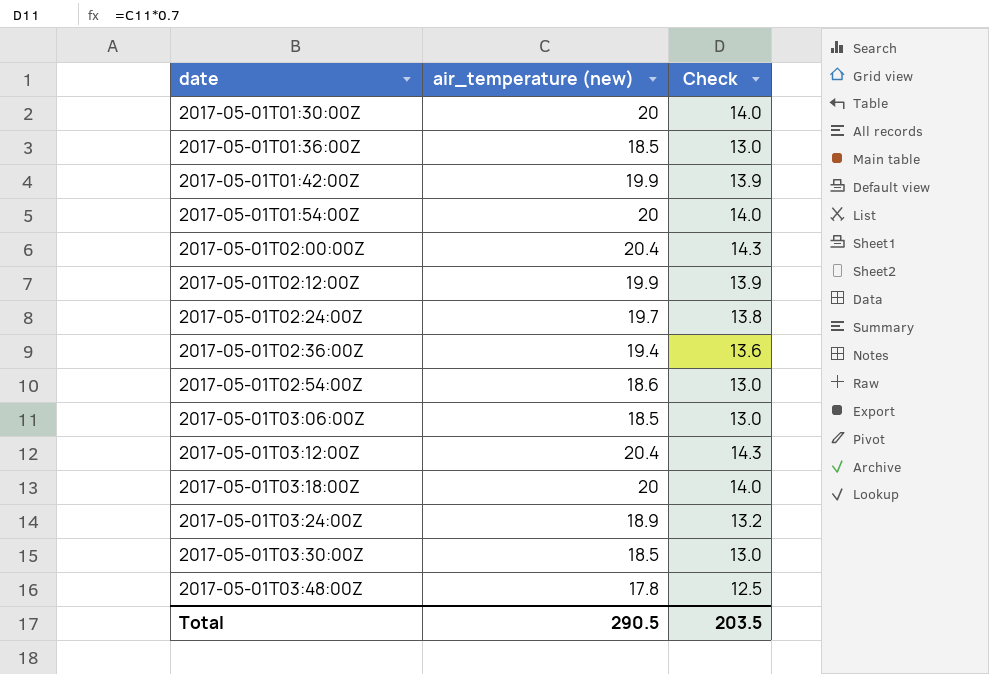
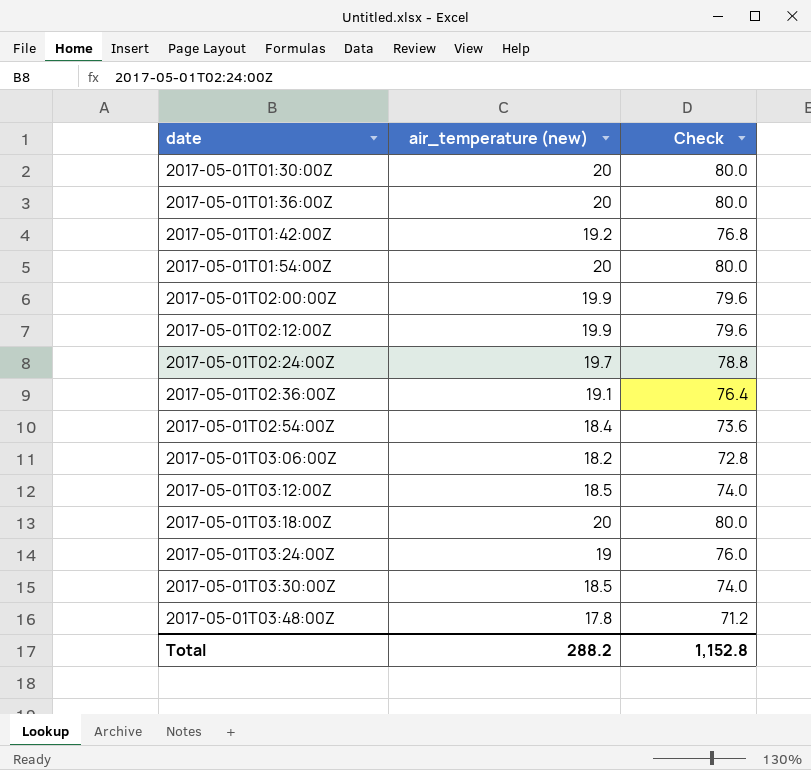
column Check | formula: [air_temperature (new)] * 0.7 -> [air_temperature (new)] * 4
2017-05-01T01:36:00Z | air_temperature (new): 18.5 -> 20
2017-05-01T01:42:00Z | air_temperature (new): 19.9 -> 19.2
2017-05-01T02:00:00Z | air_temperature (new): 20.4 -> 19.9
2017-05-01T02:36:00Z | air_temperature (new): 19.4 -> 19.1
2017-05-01T02:54:00Z | air_temperature (new): 18.6 -> 18.4
2017-05-01T03:06:00Z | air_temperature (new): 18.5 -> 18.2
2017-05-01T03:12:00Z | air_temperature (new): 20.4 -> 18.5
2017-05-01T03:24:00Z | air_temperature (new): 18.9 -> 19
Total | air_temperature (new): 290.5 -> 288.2
Total | Check: 203.5 -> 1,152.8

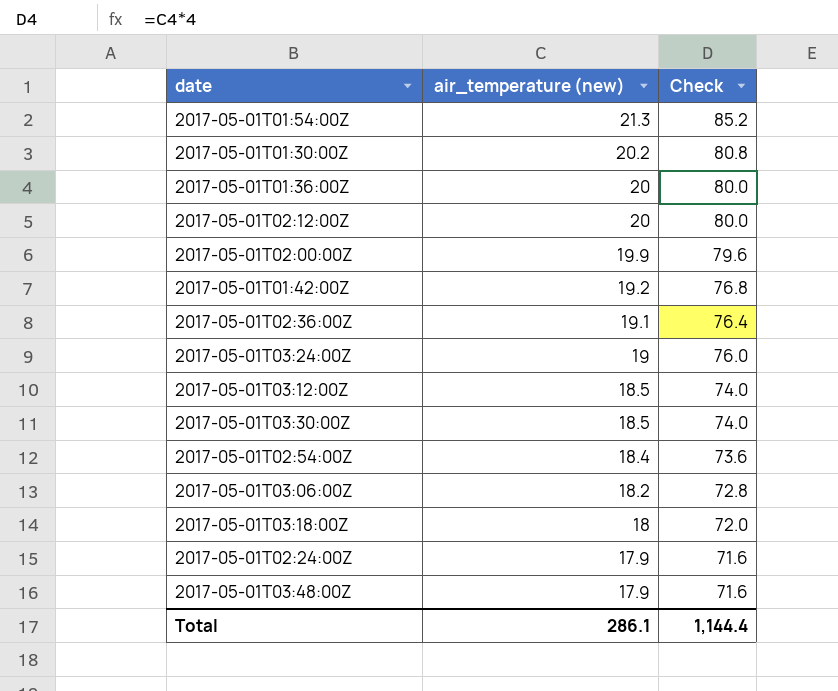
row order: date ascending -> air_temperature (new) descending
2017-05-01T01:54:00Z | air_temperature (new): 20 -> 21.3
2017-05-01T01:54:00Z | Check: 80.0 -> 85.2
2017-05-01T01:30:00Z | air_temperature (new): 20 -> 20.2
2017-05-01T01:30:00Z | Check: 80.0 -> 80.8
2017-05-01T02:12:00Z | air_temperature (new): 19.9 -> 20
2017-05-01T02:12:00Z | Check: 79.6 -> 80.0
2017-05-01T03:18:00Z | air_temperature (new): 20 -> 18
2017-05-01T03:18:00Z | Check: 80.0 -> 72.0
2017-05-01T02:24:00Z | air_temperature (new): 19.7 -> 17.9
2017-05-01T02:24:00Z | Check: 78.8 -> 71.6
2017-05-01T03:48:00Z | air_temperature (new): 17.8 -> 17.9
2017-05-01T03:48:00Z | Check: 71.2 -> 71.6
Total | air_temperature (new): 288.2 -> 286.1
Total | Check: 1,152.8 -> 1,144.4

